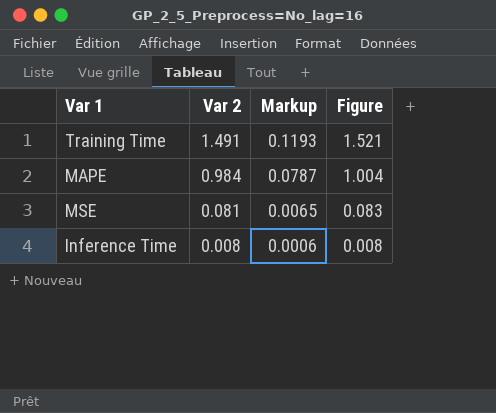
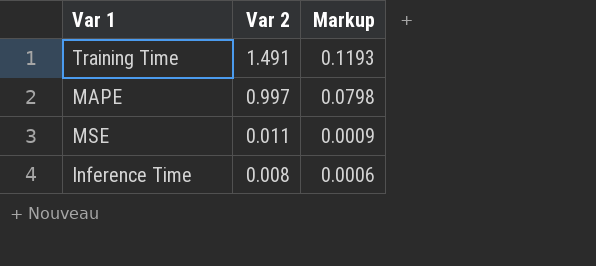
column Figure | formula: [Var 2] * 1.02 -> none
MAPE | Var 2: 0.984 -> 0.997
MAPE | Markup: 0.0787 -> 0.0798
MSE | Var 2: 0.081 -> 0.011
MSE | Markup: 0.0065 -> 0.0009

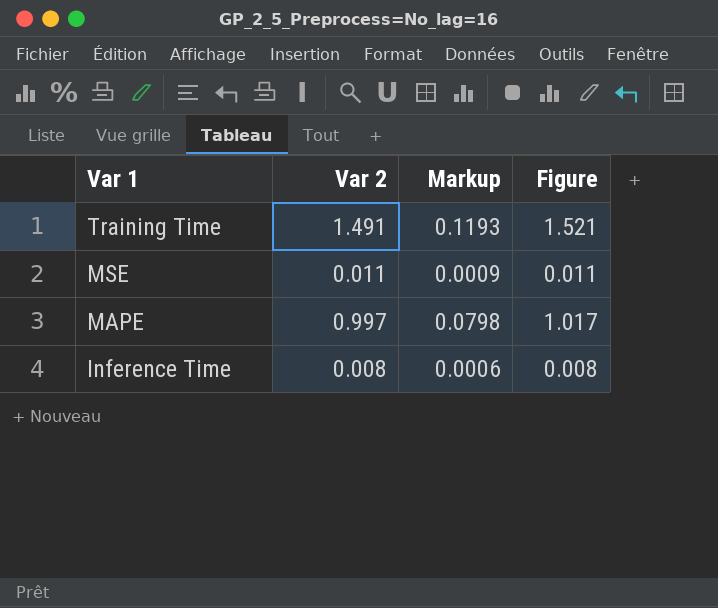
row order: Var 2 descending -> Var 1 descending
column Figure | formula: none -> [Var 2] * 1.02

